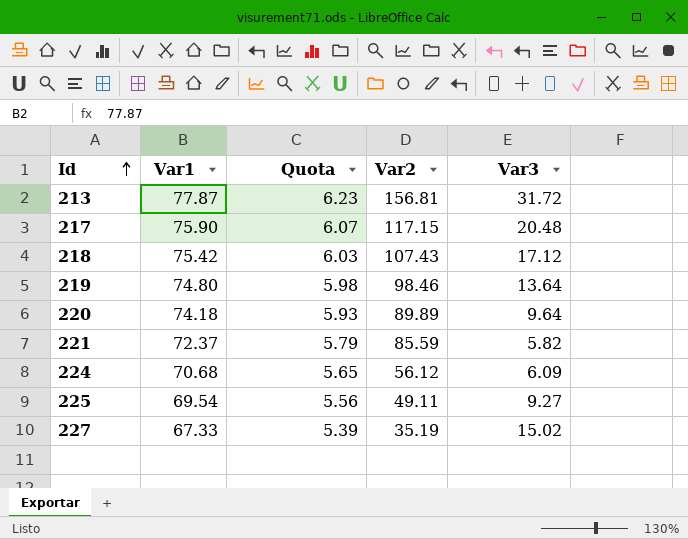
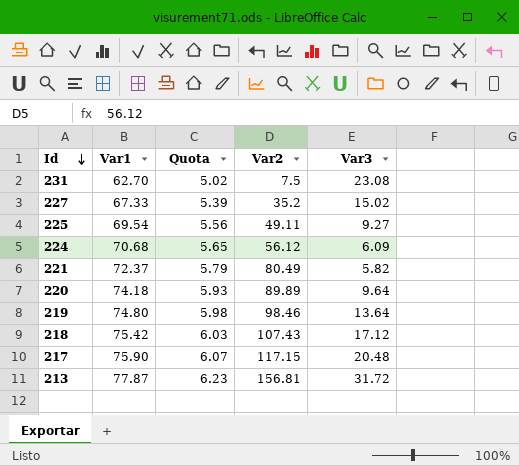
row order: Id ascending -> Id descending
row 231: none -> 62.70 | 5.02 | 7.5 | 23.08
227 | Var2: 35.19 -> 35.2
221 | Var2: 85.59 -> 80.49

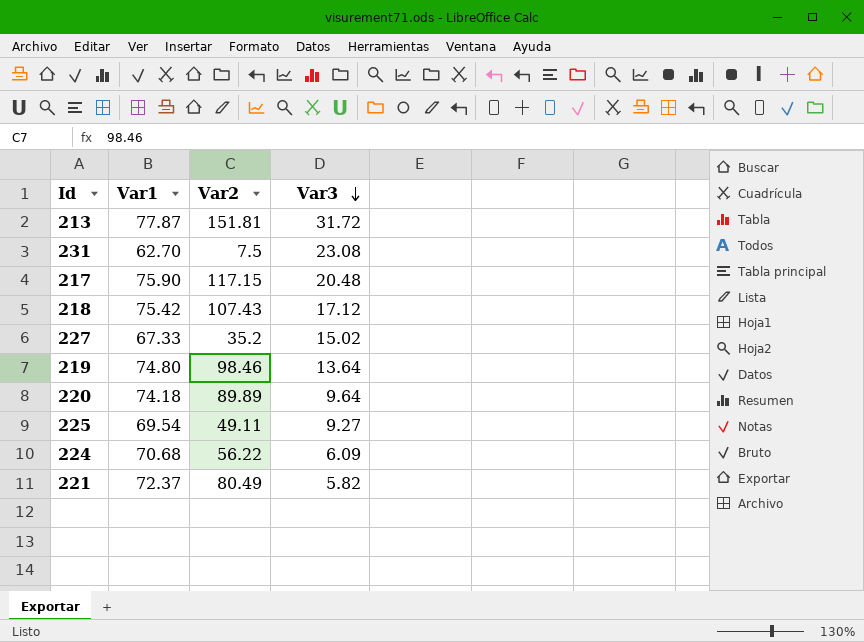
row order: Id descending -> Var3 descending
column Quota | formula: [Var1] * 0.08 -> none
213 | Var2: 156.81 -> 151.81
224 | Var2: 56.12 -> 56.22

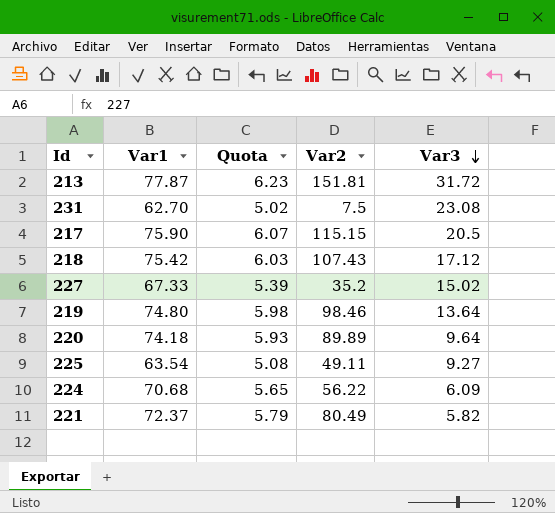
column Quota | formula: none -> [Var1] * 0.08
217 | Var2: 117.15 -> 115.15
217 | Var3: 20.48 -> 20.5
225 | Var1: 69.54 -> 63.54

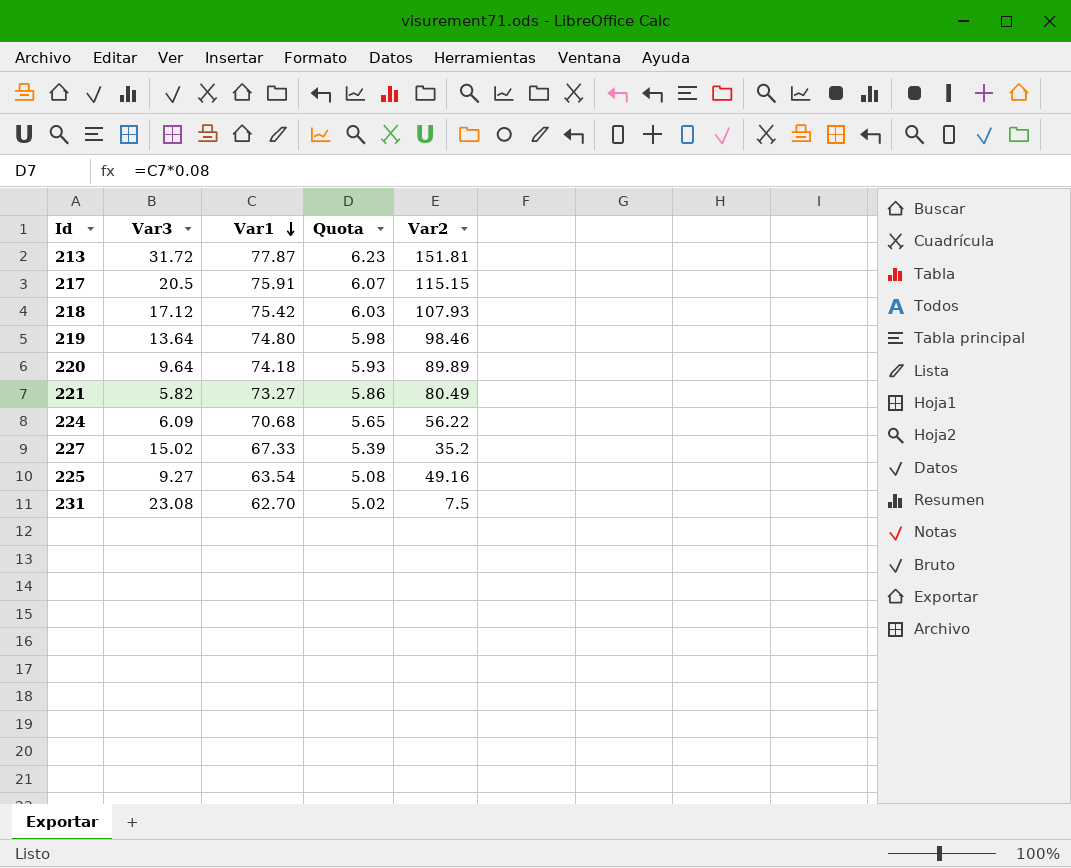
row order: Var3 descending -> Var1 descending
column Var3 | position: 5 -> 2
217 | Var1: 75.90 -> 75.91
218 | Var2: 107.43 -> 107.93
221 | Var1: 72.37 -> 73.27
221 | Quota: 5.79 -> 5.86
225 | Var2: 49.11 -> 49.16

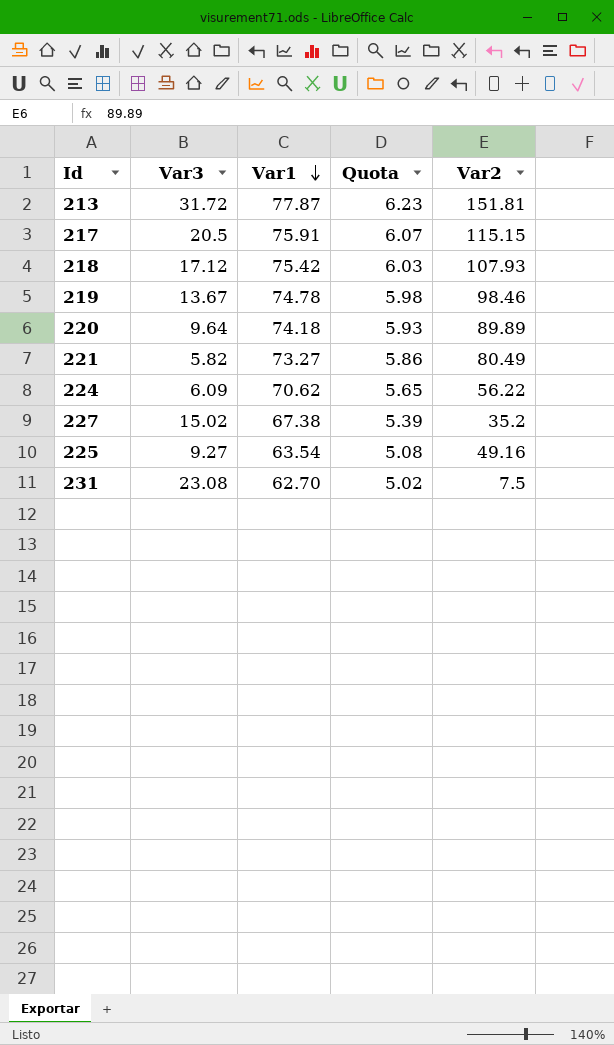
219 | Var3: 13.64 -> 13.67
219 | Var1: 74.80 -> 74.78
224 | Var1: 70.68 -> 70.62
227 | Var1: 67.33 -> 67.38

